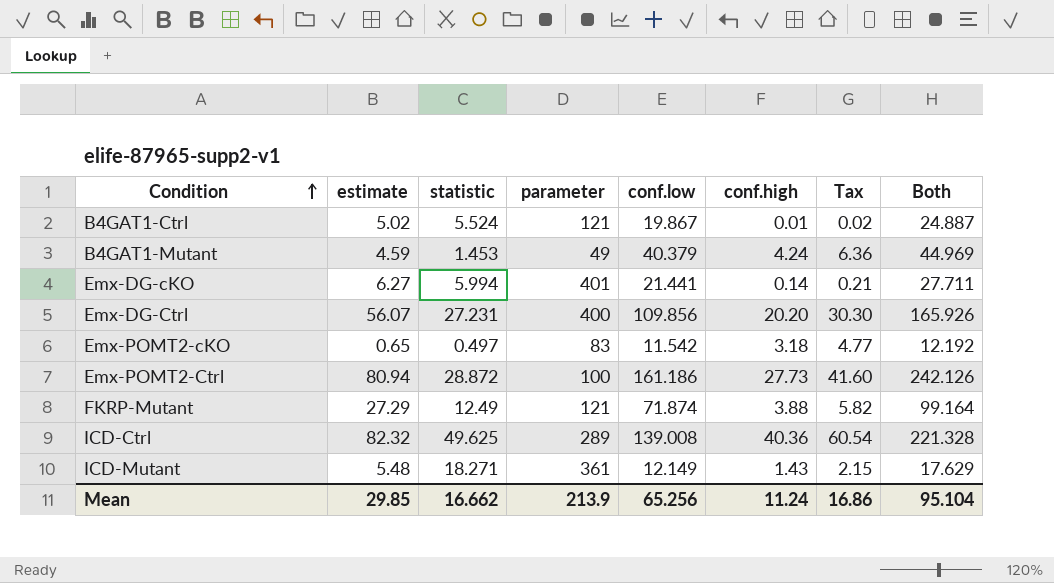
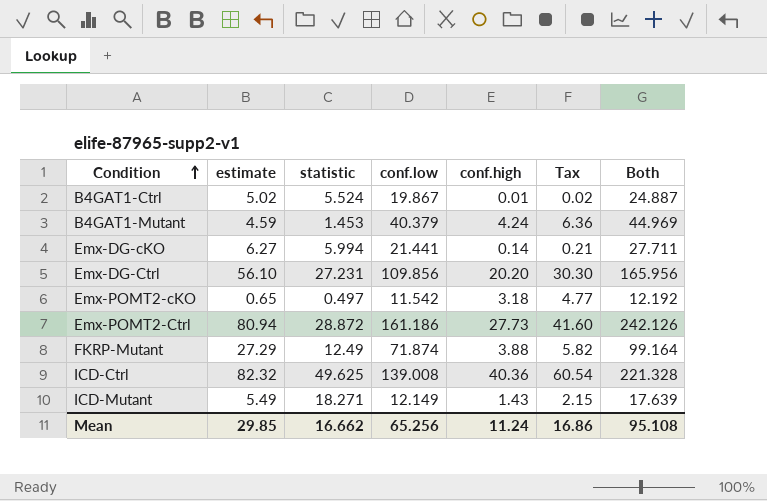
column parameter | position: 4 -> none
Emx-DG-Ctrl | estimate: 56.07 -> 56.10
Emx-DG-Ctrl | Both: 165.926 -> 165.956
ICD-Mutant | estimate: 5.48 -> 5.49
ICD-Mutant | Both: 17.629 -> 17.639
Mean | Both: 95.104 -> 95.108

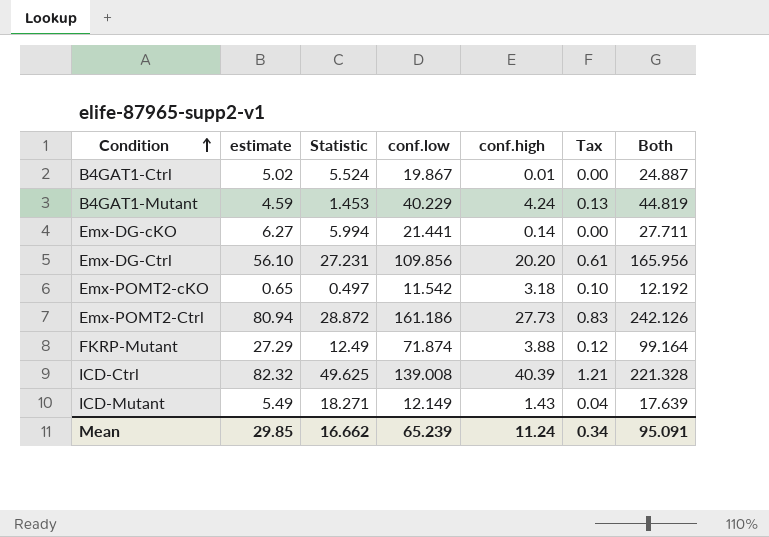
column name: statistic -> Statistic
column Tax | formula: [conf.high] * 1.5 -> [conf.high] * 0.03
B4GAT1-Mutant | conf.low: 40.379 -> 40.229
B4GAT1-Mutant | Both: 44.969 -> 44.819
ICD-Ctrl | conf.high: 40.36 -> 40.39
Mean | conf.low: 65.256 -> 65.239
Mean | Tax: 16.86 -> 0.34
Mean | Both: 95.108 -> 95.091

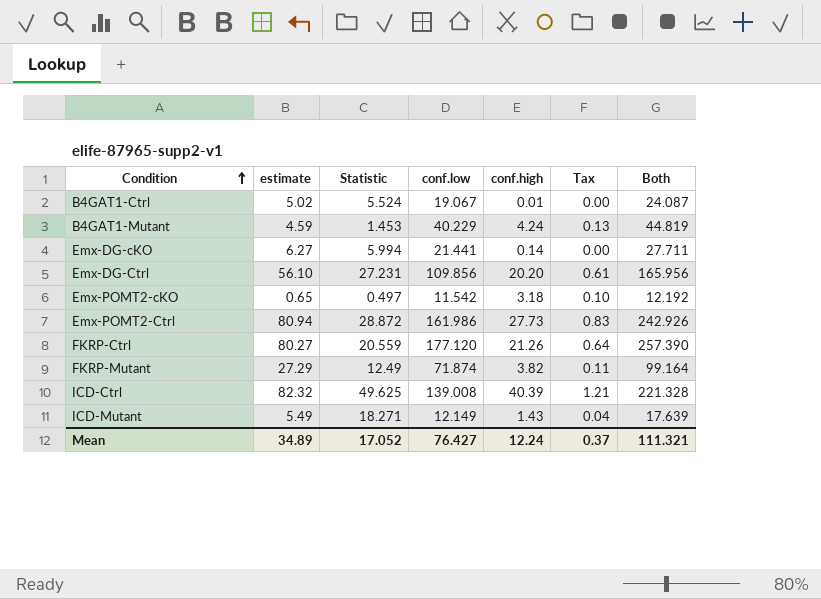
B4GAT1-Ctrl | conf.low: 19.867 -> 19.067
B4GAT1-Ctrl | Both: 24.887 -> 24.087
Emx-POMT2-Ctrl | conf.low: 161.186 -> 161.986
Emx-POMT2-Ctrl | Both: 242.126 -> 242.926
row FKRP-Ctrl: none -> 80.27 | 20.559 | 177.120 | 21.26 | 0.64 | 257.390
FKRP-Mutant | conf.high: 3.88 -> 3.82
FKRP-Mutant | Tax: 0.12 -> 0.11
Mean | estimate: 29.85 -> 34.89
Mean | Statistic: 16.662 -> 17.052
Mean | conf.low: 65.239 -> 76.427
Mean | conf.high: 11.24 -> 12.24
Mean | Tax: 0.34 -> 0.37
Mean | Both: 95.091 -> 111.321

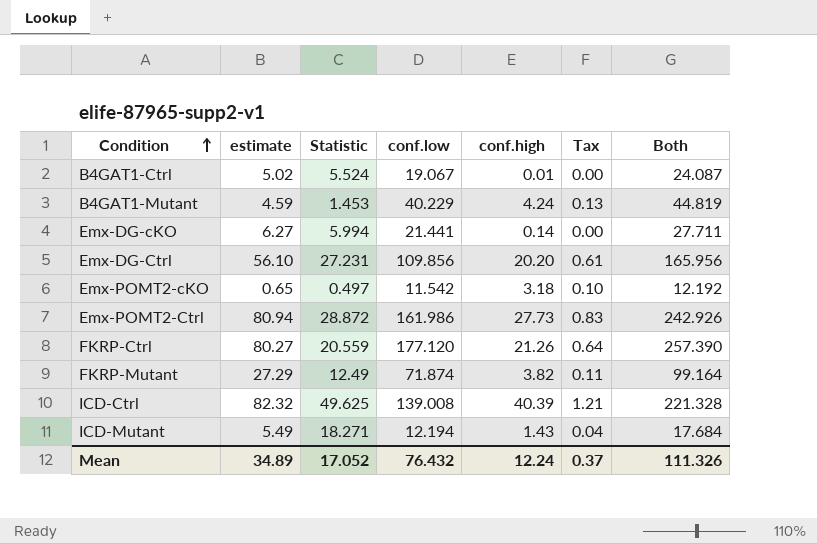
ICD-Mutant | conf.low: 12.149 -> 12.194
ICD-Mutant | Both: 17.639 -> 17.684
Mean | conf.low: 76.427 -> 76.432
Mean | Both: 111.321 -> 111.326

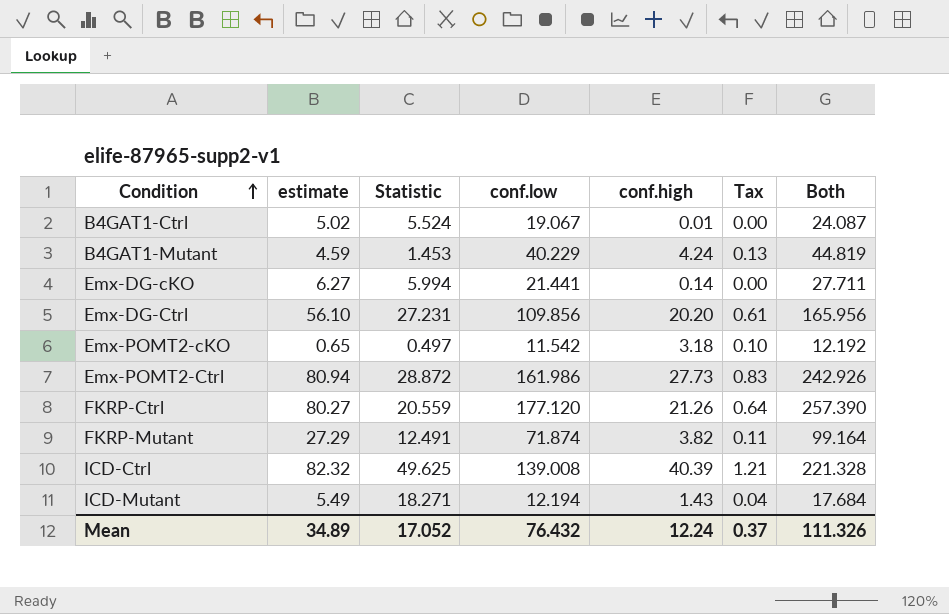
FKRP-Mutant | Statistic: 12.49 -> 12.491

